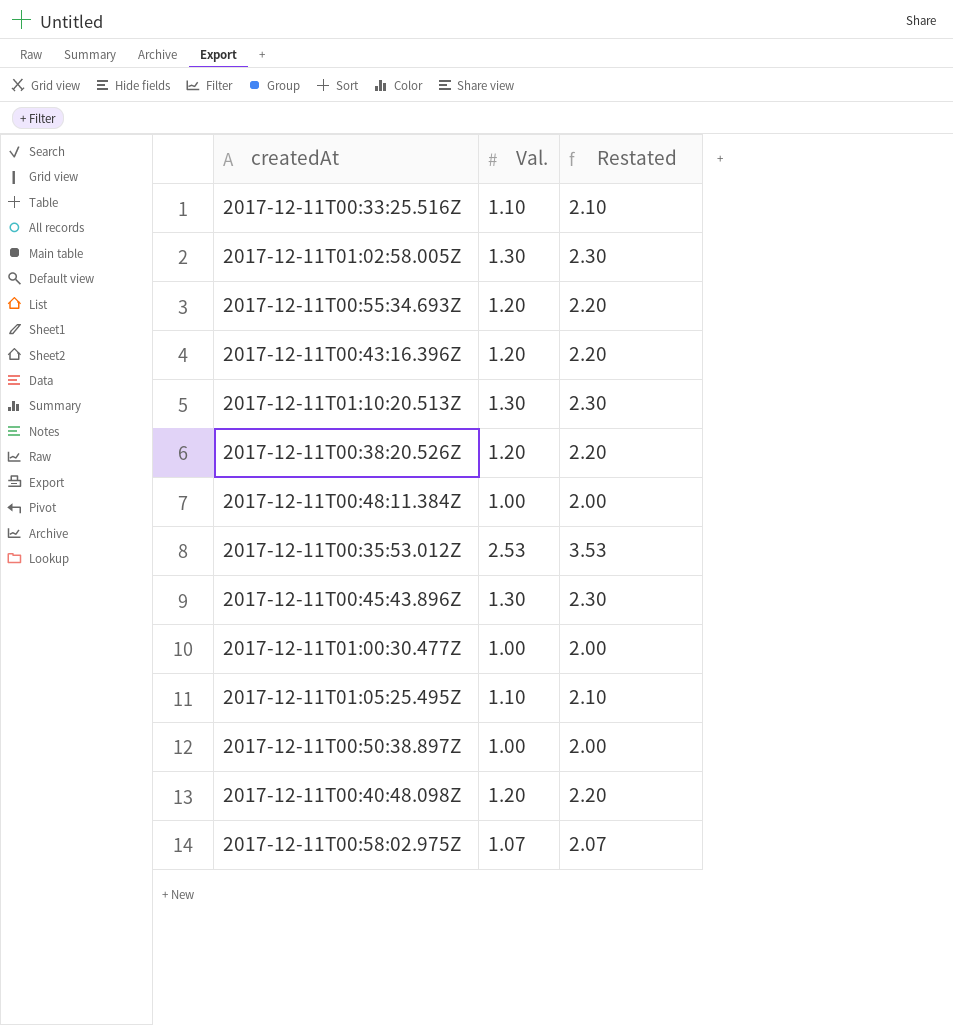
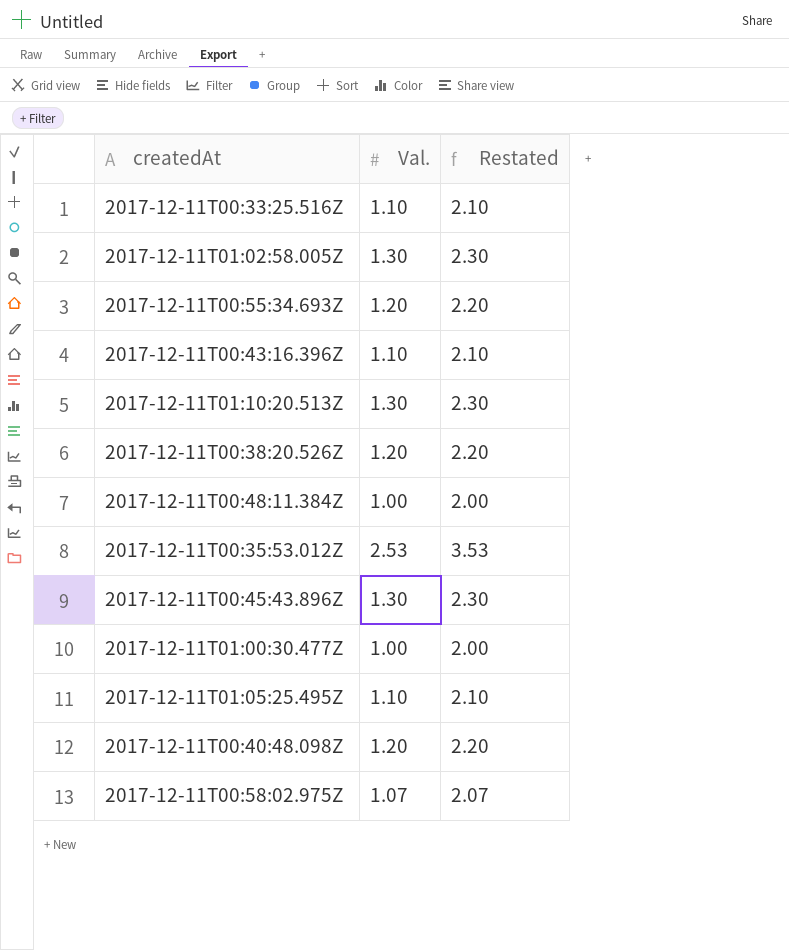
row 2017-12-11T00:50:38.897Z: 1.00 | 2.00 -> none
2017-12-11T00:43:16.396Z | Val.: 1.20 -> 1.10
2017-12-11T00:43:16.396Z | Restated: 2.20 -> 2.10

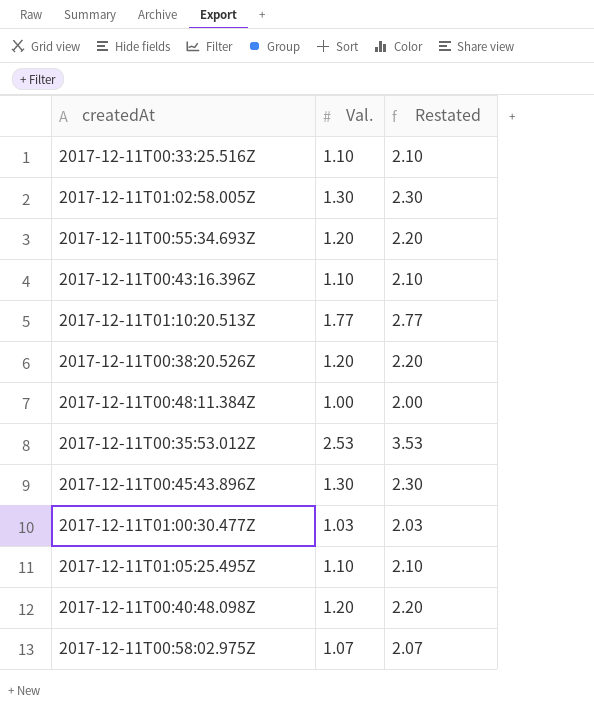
2017-12-11T01:10:20.513Z | Val.: 1.30 -> 1.77
2017-12-11T01:10:20.513Z | Restated: 2.30 -> 2.77
2017-12-11T01:00:30.477Z | Val.: 1.00 -> 1.03
2017-12-11T01:00:30.477Z | Restated: 2.00 -> 2.03

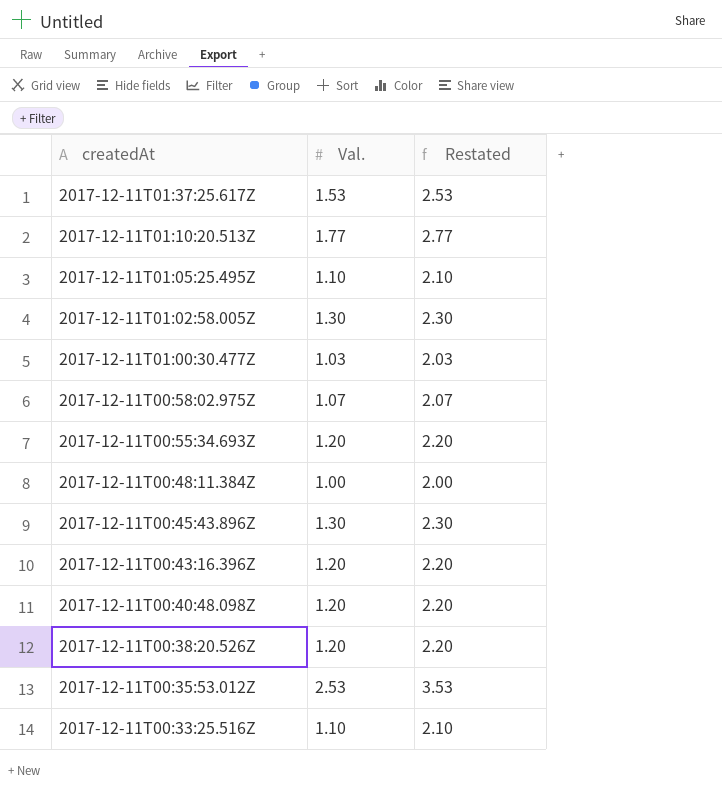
row order: none -> createdAt descending
row 2017-12-11T01:37:25.617Z: none -> 1.53 | 2.53
2017-12-11T00:43:16.396Z | Val.: 1.10 -> 1.20
2017-12-11T00:43:16.396Z | Restated: 2.10 -> 2.20

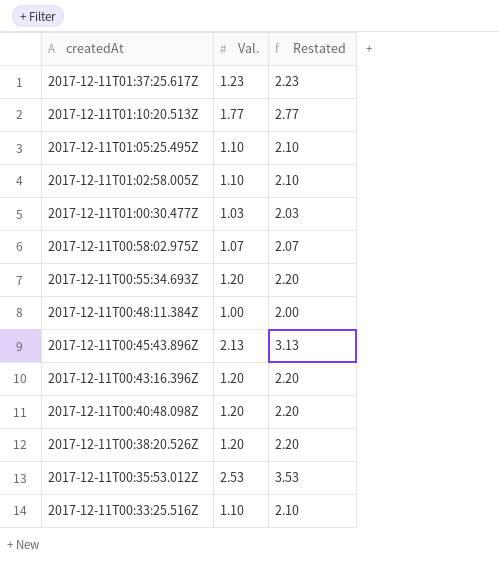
2017-12-11T01:37:25.617Z | Val.: 1.53 -> 1.23
2017-12-11T01:37:25.617Z | Restated: 2.53 -> 2.23
2017-12-11T01:02:58.005Z | Val.: 1.30 -> 1.10
2017-12-11T01:02:58.005Z | Restated: 2.30 -> 2.10
2017-12-11T00:45:43.896Z | Val.: 1.30 -> 2.13
2017-12-11T00:45:43.896Z | Restated: 2.30 -> 3.13

